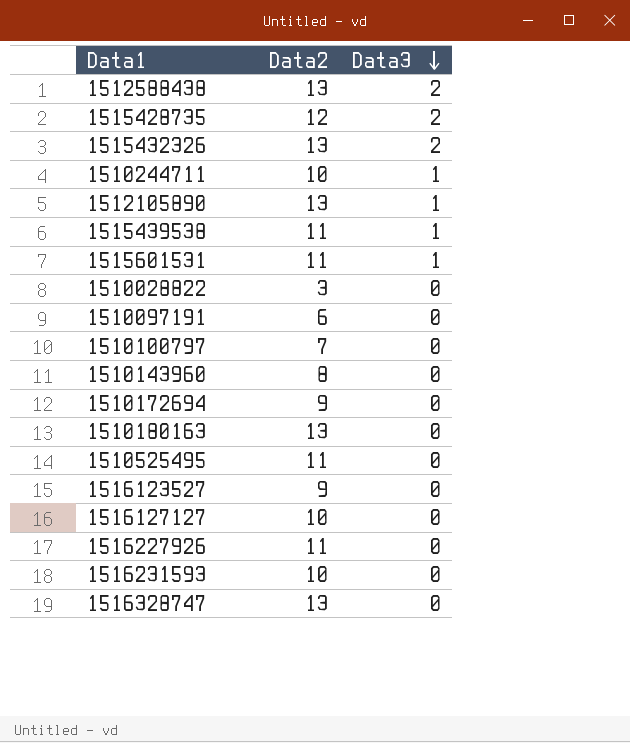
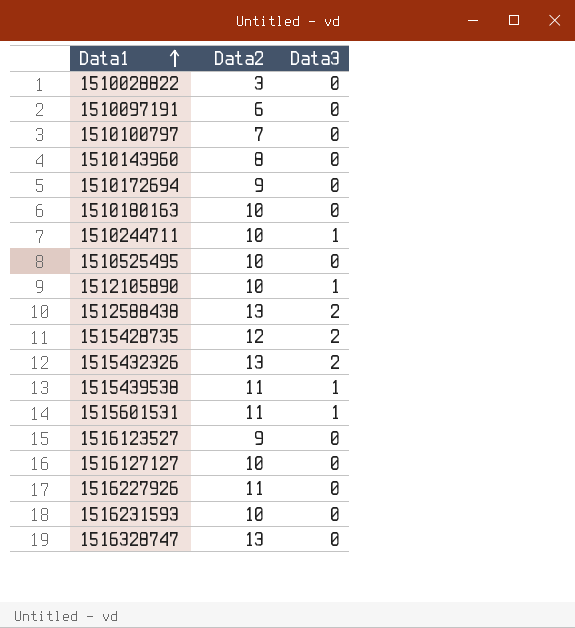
row order: Data3 descending -> Data1 ascending
1510180163 | Data2: 13 -> 10
1510525495 | Data2: 11 -> 10
1512105890 | Data2: 13 -> 10

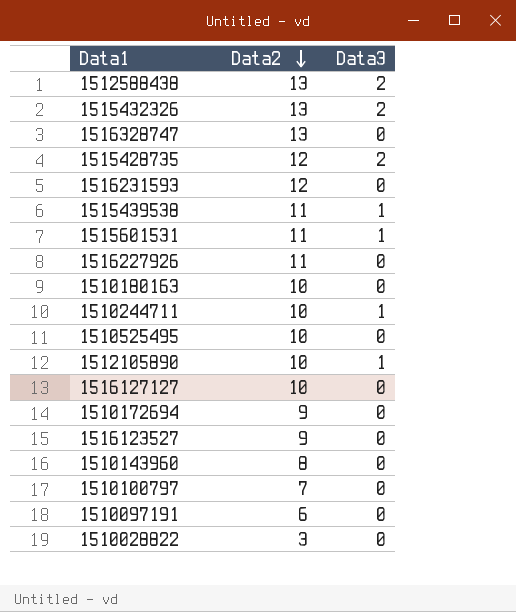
row order: Data1 ascending -> Data2 descending
1516231593 | Data2: 10 -> 12

